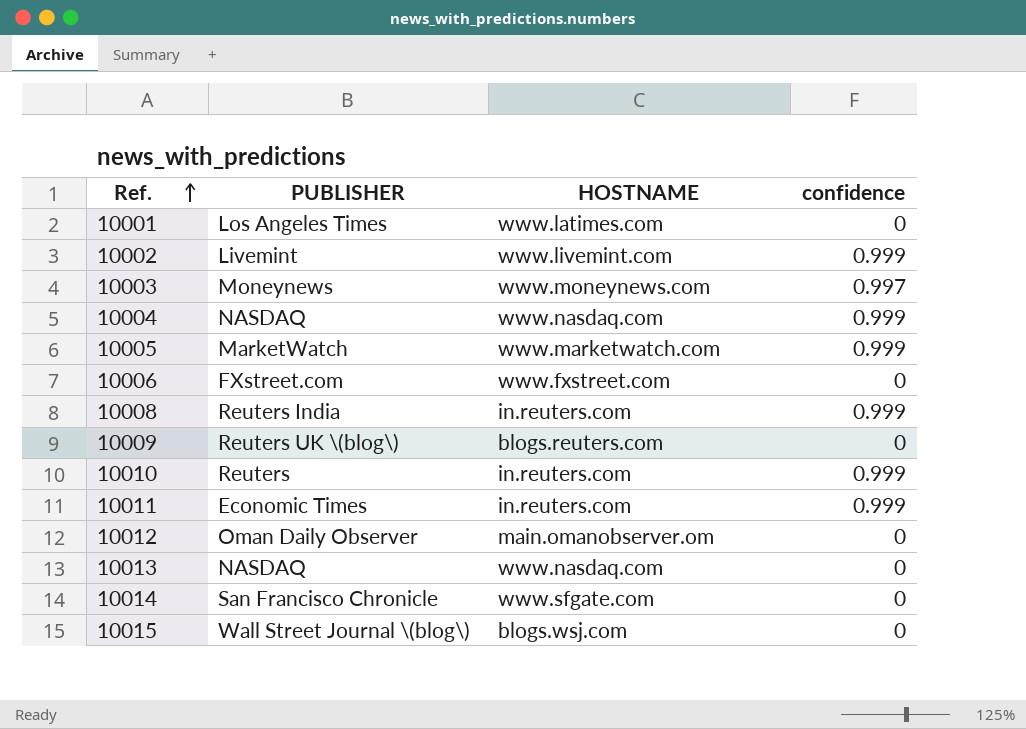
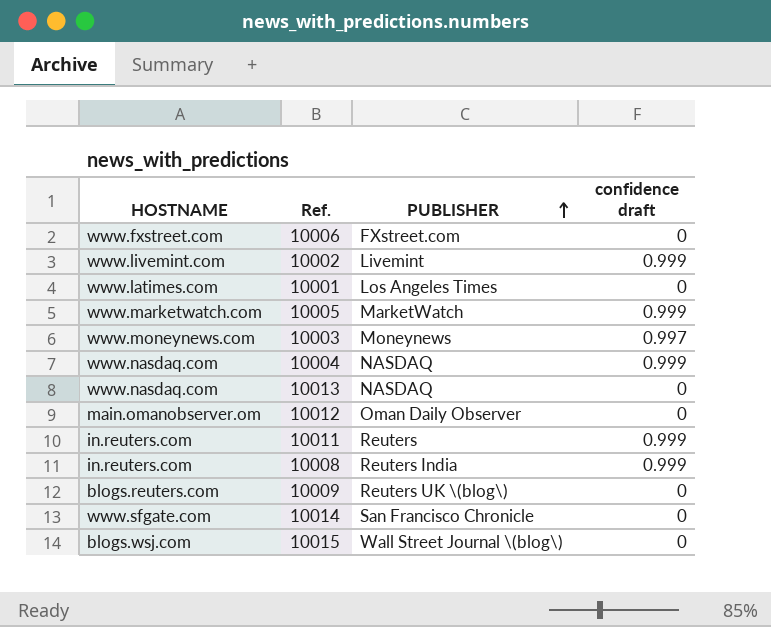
row order: Ref. ascending -> PUBLISHER ascending
column HOSTNAME | position: 3 -> 1
column name: confidence -> confidence draft
row 10010: Reuters | in.reuters.com | 0.999 -> none
10011 | PUBLISHER: Economic Times -> Reuters

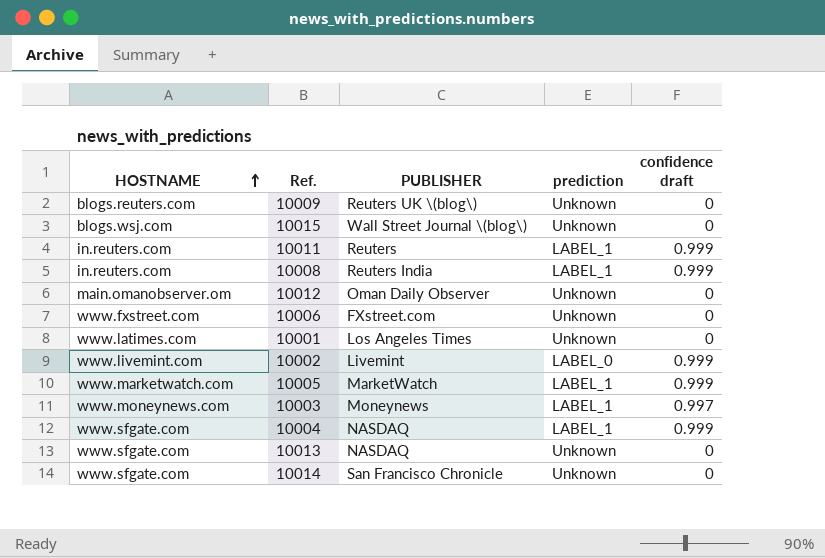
row order: PUBLISHER ascending -> HOSTNAME ascending
column prediction | position: none -> 4
10004 | HOSTNAME: www.nasdaq.com -> www.sfgate.com
10013 | HOSTNAME: www.nasdaq.com -> www.sfgate.com

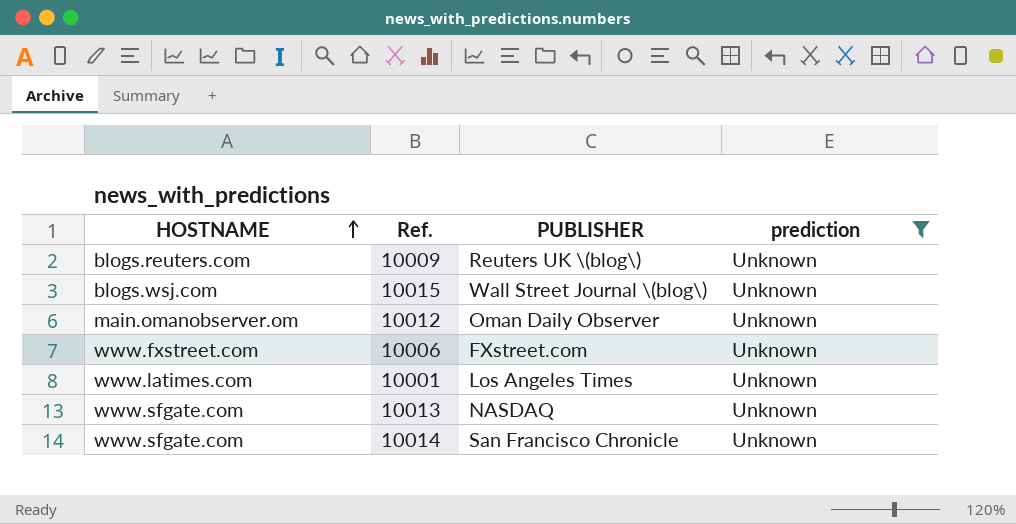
filter: none -> prediction = Unknown
column confidence draft | position: 5 -> none

